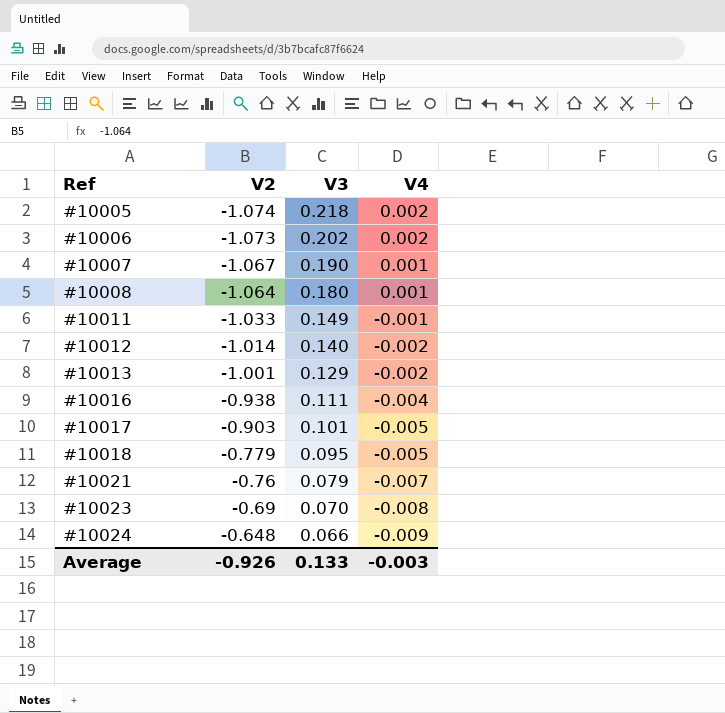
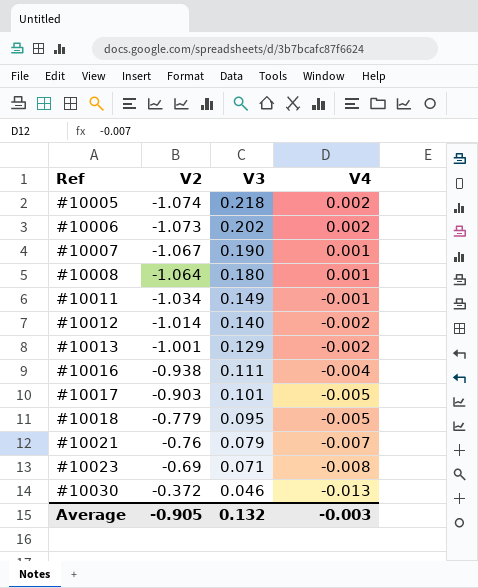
row #10024: -0.648 | 0.066 | -0.009 -> none
#10011 | V2: -1.033 -> -1.034
#10023 | V3: 0.070 -> 0.071
row #10030: none -> -0.372 | 0.046 | -0.013
Average | V2: -0.926 -> -0.905
Average | V3: 0.133 -> 0.132

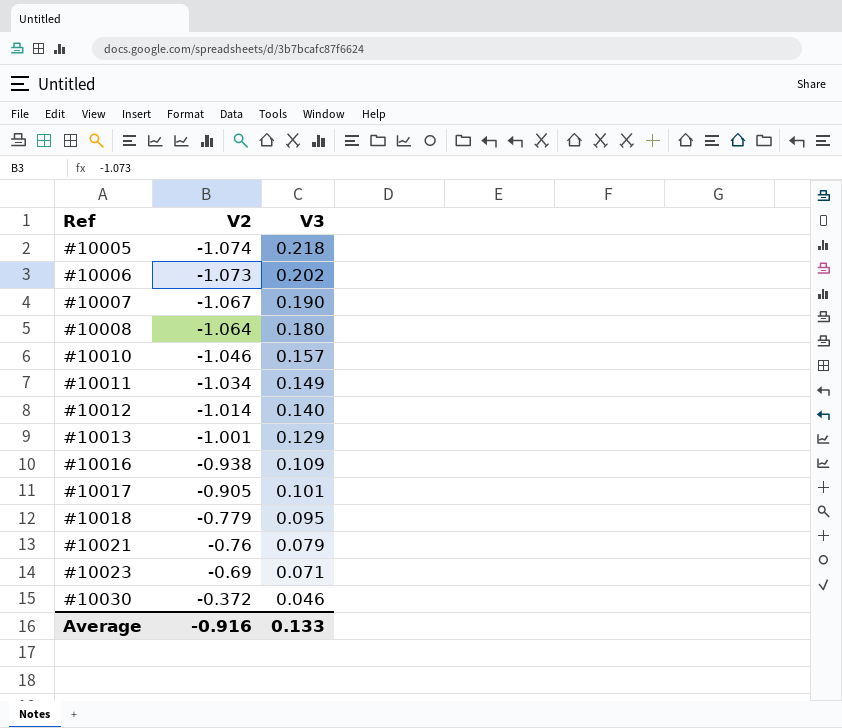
column V4 | position: 4 -> none
row #10010: none -> -1.046 | 0.157
#10016 | V3: 0.111 -> 0.109
#10017 | V2: -0.903 -> -0.905
Average | V2: -0.905 -> -0.916
Average | V3: 0.132 -> 0.133

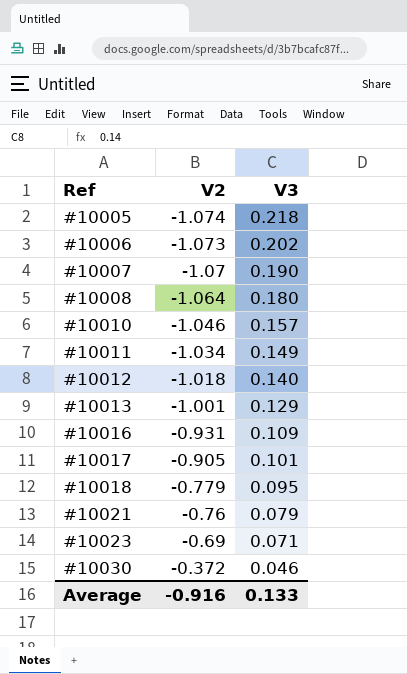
#10007 | V2: -1.067 -> -1.07
#10012 | V2: -1.014 -> -1.018
#10016 | V2: -0.938 -> -0.931

